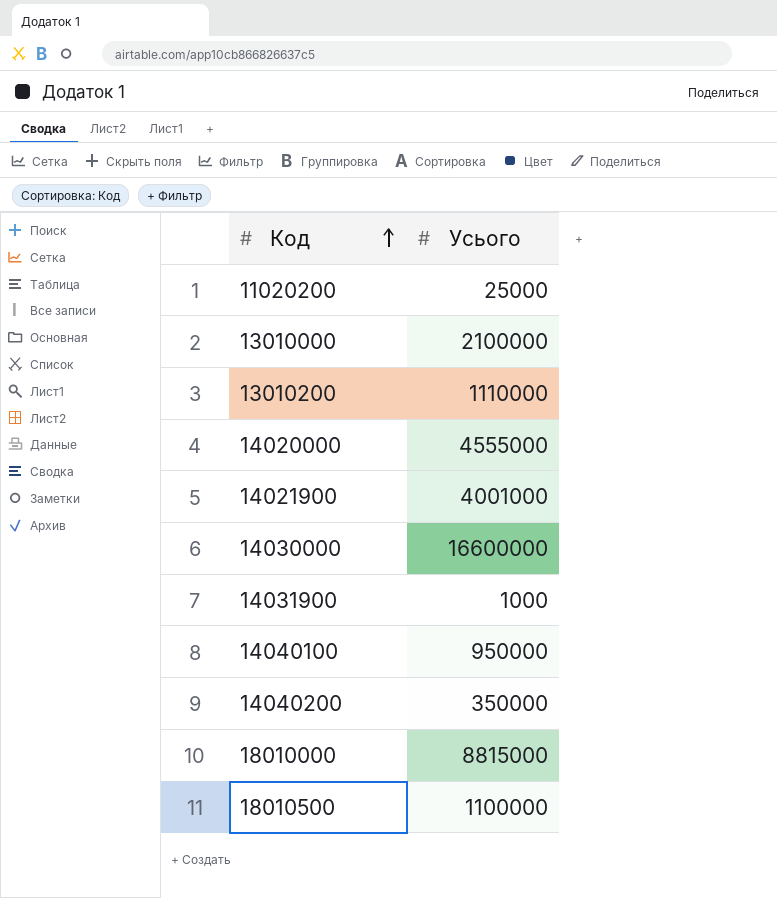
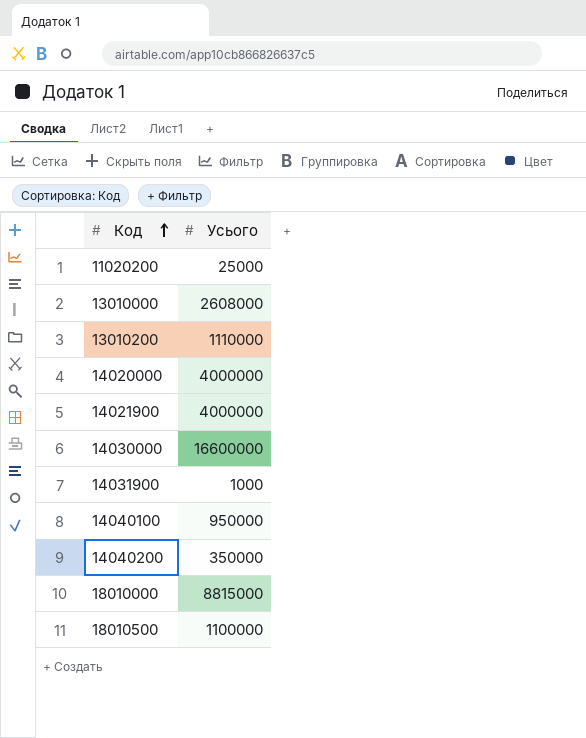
13010000 | Усього: 2100000 -> 2608000
14020000 | Усього: 4555000 -> 4000000
14021900 | Усього: 4001000 -> 4000000

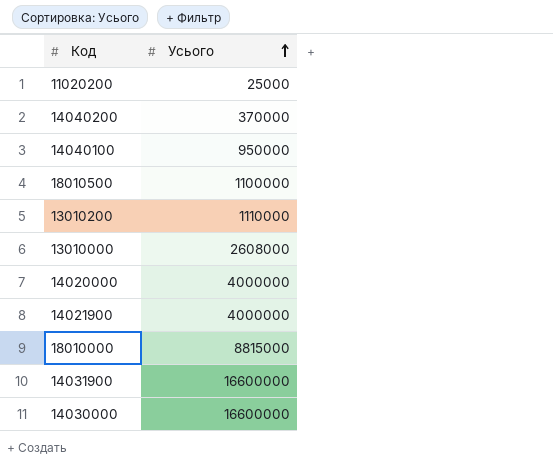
row order: Код ascending -> Усього ascending
14040200 | Усього: 350000 -> 370000
14031900 | Усього: 1000 -> 16600000

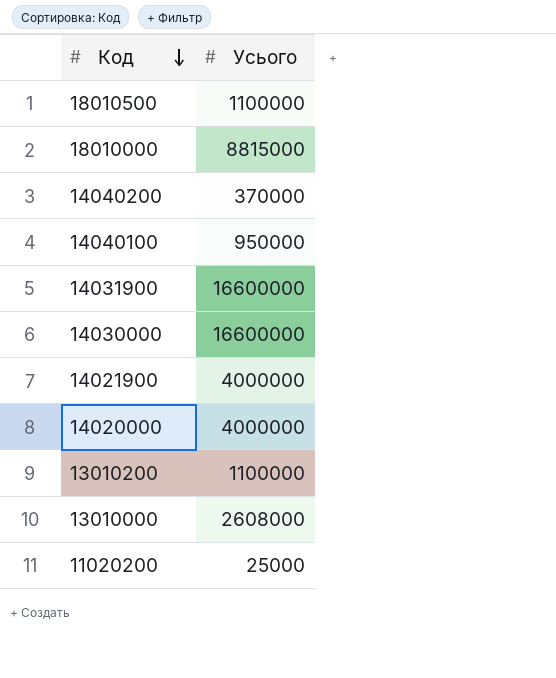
row order: Усього ascending -> Код descending
13010200 | Усього: 1110000 -> 1100000

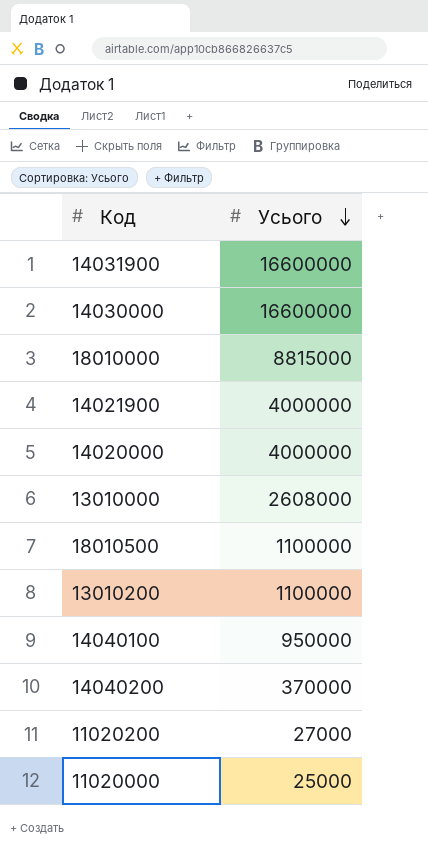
row order: Код descending -> Усього descending
11020200 | Усього: 25000 -> 27000
row 11020000: none -> 25000

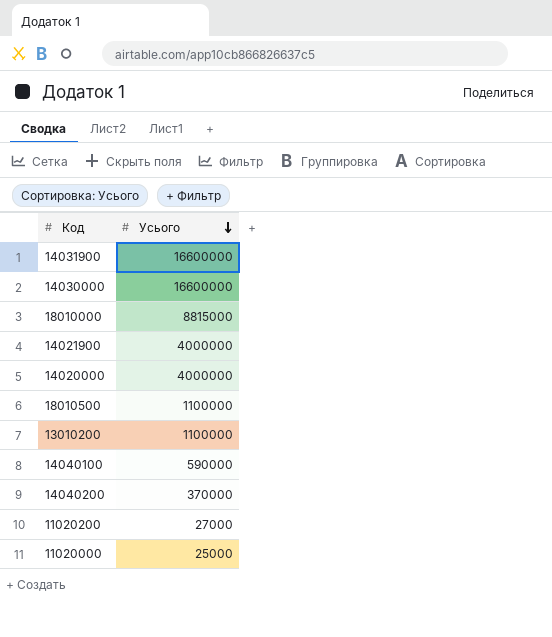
row 13010000: 2608000 -> none
14040100 | Усього: 950000 -> 590000

